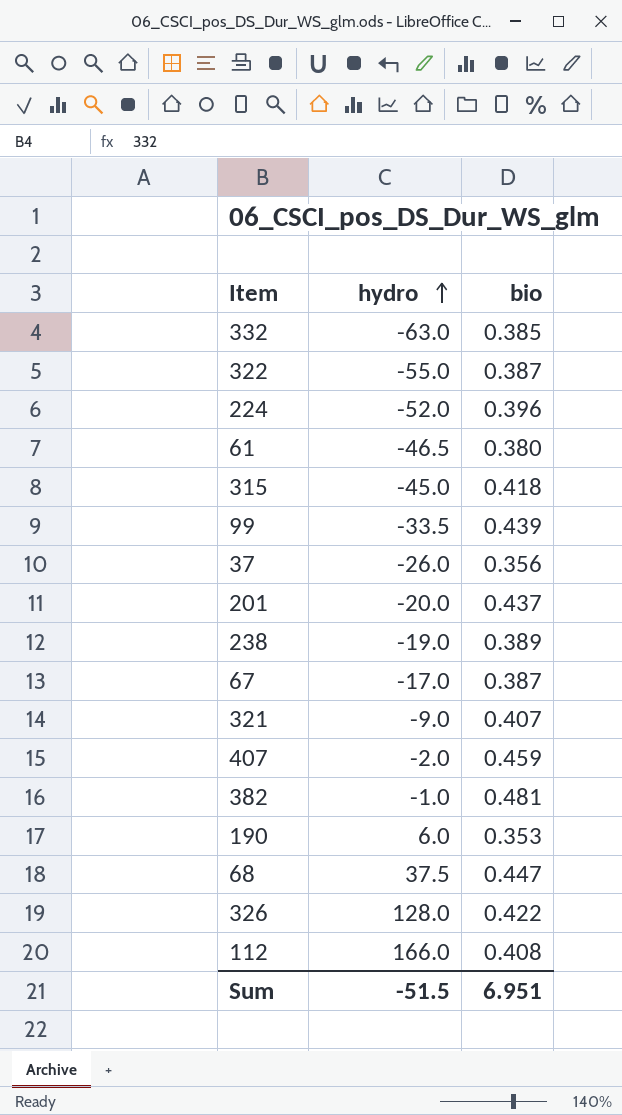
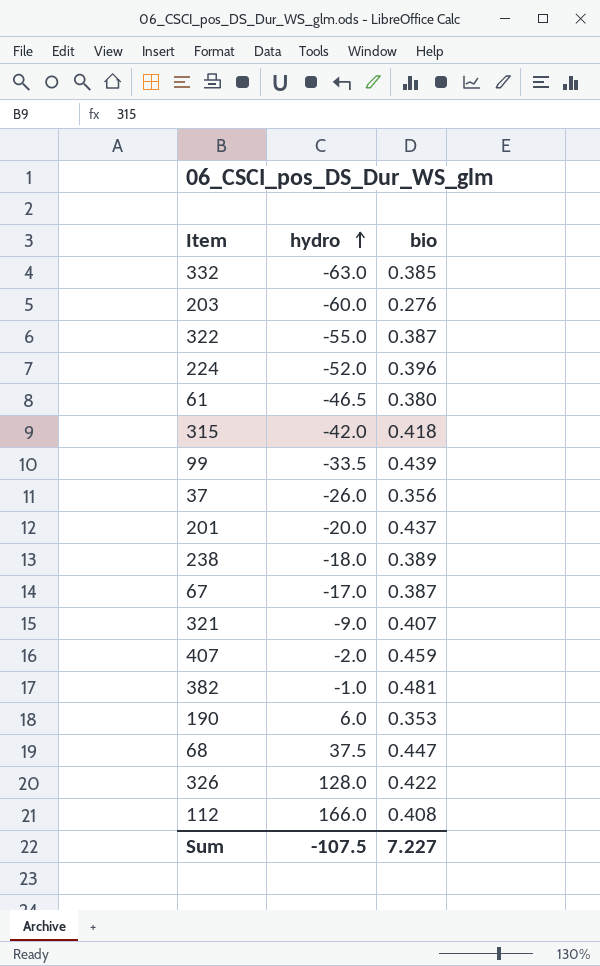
row 203: none -> -60.0 | 0.276
315 | hydro: -45.0 -> -42.0
238 | hydro: -19.0 -> -18.0
Sum | hydro: -51.5 -> -107.5
Sum | bio: 6.951 -> 7.227

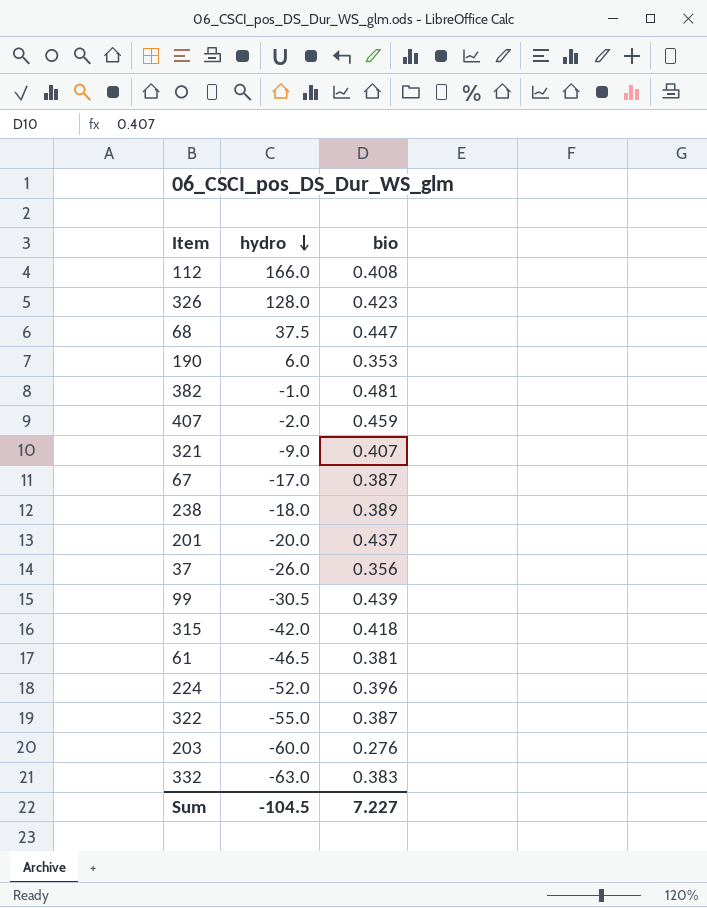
row order: hydro ascending -> hydro descending
326 | bio: 0.422 -> 0.423
99 | hydro: -33.5 -> -30.5
61 | bio: 0.380 -> 0.381
332 | bio: 0.385 -> 0.383
Sum | hydro: -107.5 -> -104.5

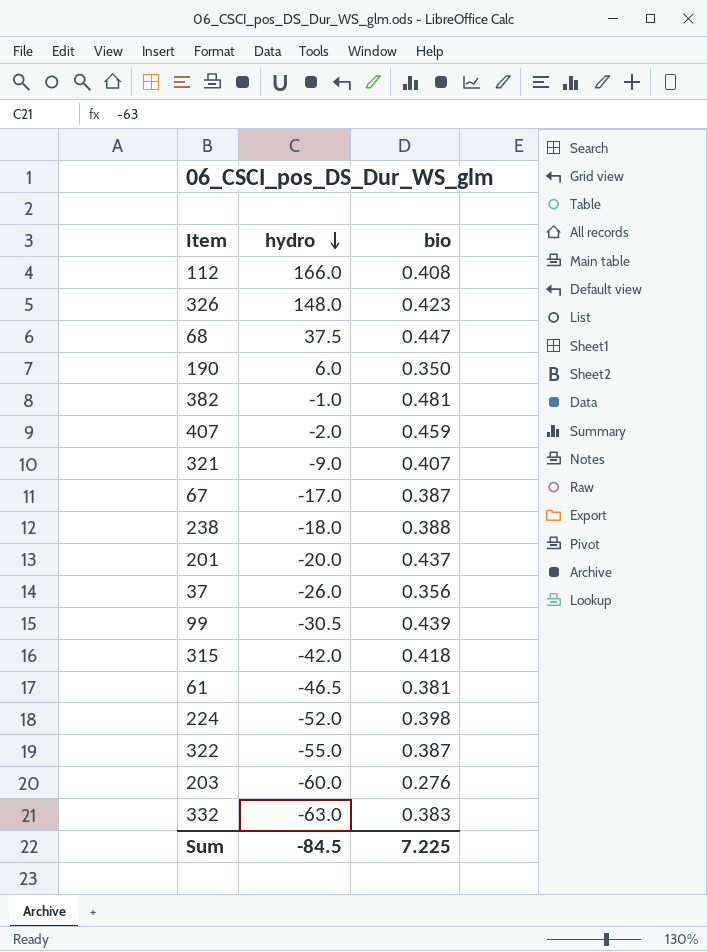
326 | hydro: 128.0 -> 148.0
190 | bio: 0.353 -> 0.350
238 | bio: 0.389 -> 0.388
224 | bio: 0.396 -> 0.398
Sum | hydro: -104.5 -> -84.5
Sum | bio: 7.227 -> 7.225

